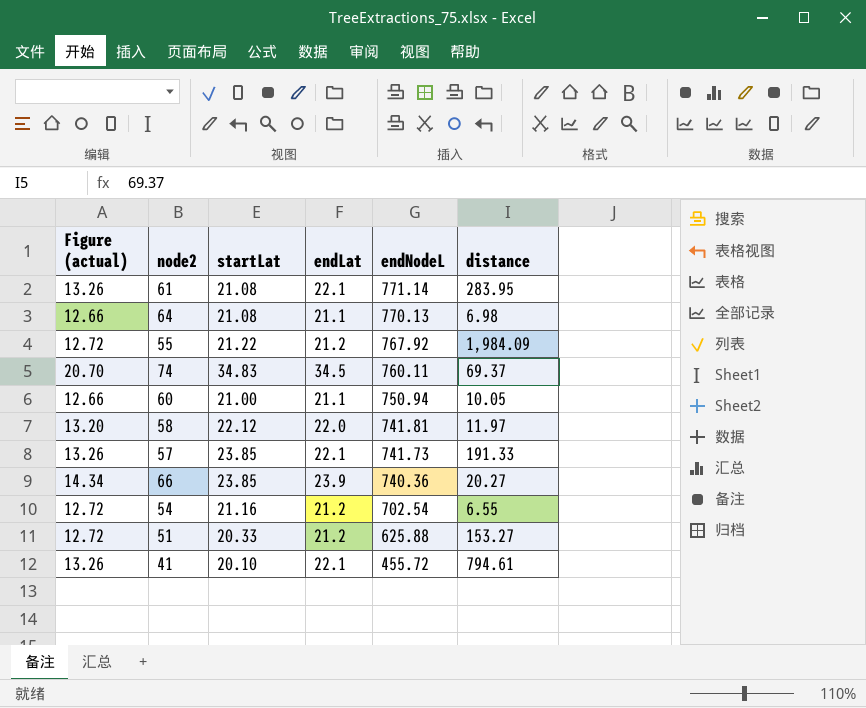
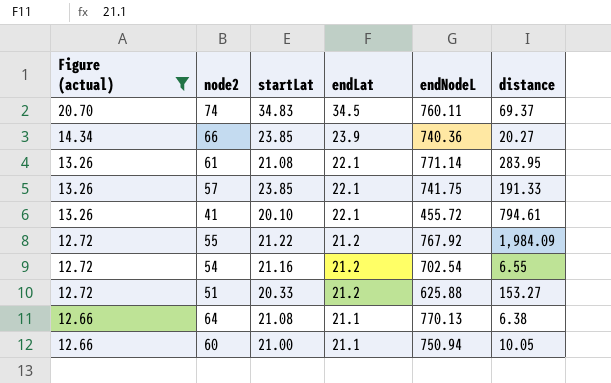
filter: none -> Figure (actual) != 13.20
row order: endNodeL descending -> Figure (actual) descending
57 | endNodeL: 741.73 -> 741.75
64 | distance: 6.98 -> 6.38

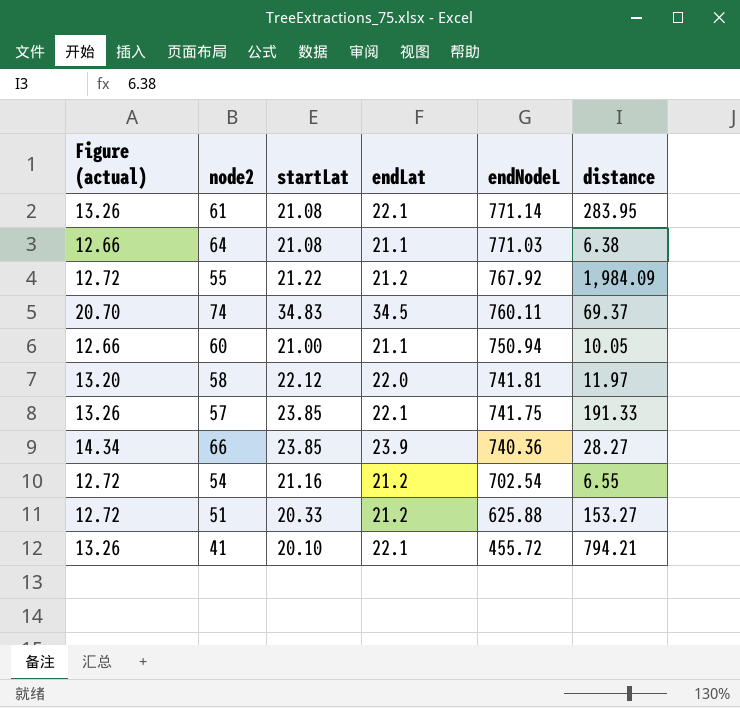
filter: Figure (actual) != 13.20 -> none
row order: Figure (actual) descending -> endNodeL descending
64 | endNodeL: 770.13 -> 771.03
66 | distance: 20.27 -> 28.27
41 | distance: 794.61 -> 794.21

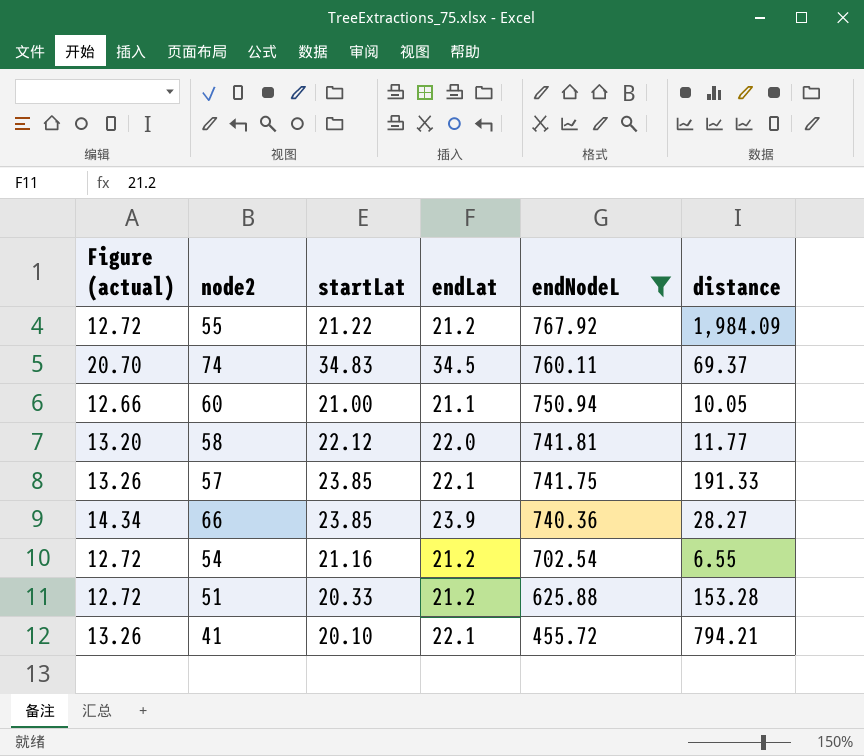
filter: none -> endNodeL <= 767.92
58 | distance: 11.97 -> 11.77
51 | distance: 153.27 -> 153.28

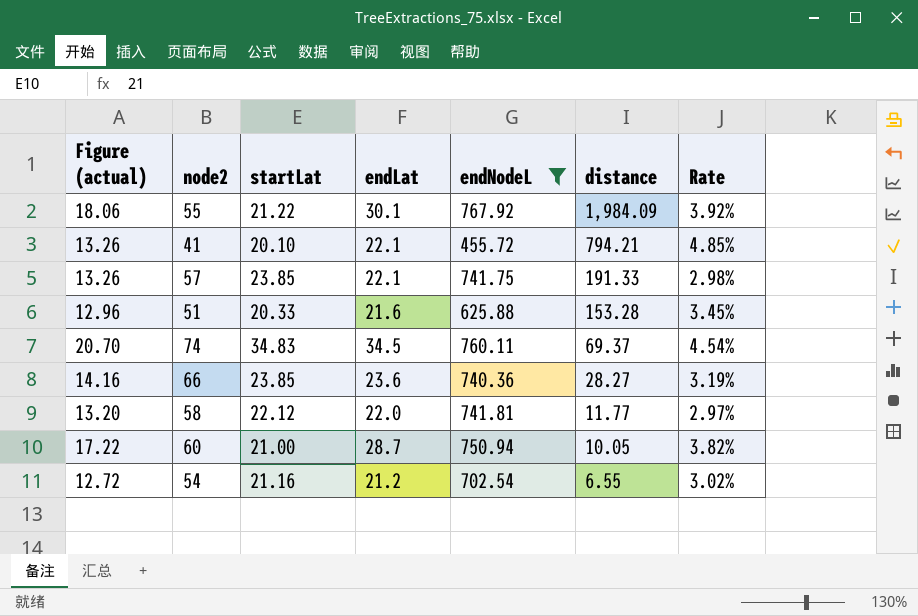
row order: endNodeL descending -> distance descending
column Rate | formula: none -> [endLat] / [endNodeL]
55 | Figure (actual): 12.72 -> 18.06
55 | endLat: 21.2 -> 30.1
51 | Figure (actual): 12.72 -> 12.96
51 | endLat: 21.2 -> 21.6
66 | Figure (actual): 14.34 -> 14.16
66 | endLat: 23.9 -> 23.6
60 | Figure (actual): 12.66 -> 17.22
60 | endLat: 21.1 -> 28.7

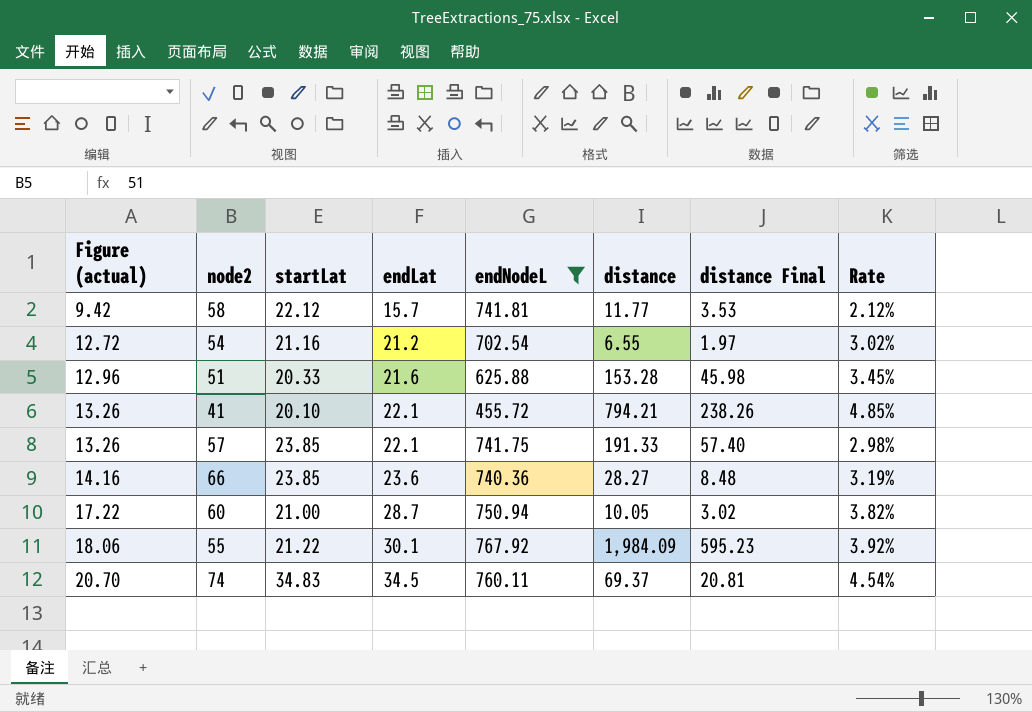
row order: distance descending -> Figure (actual) ascending
column distance Final | formula: none -> [distance] * 0.3
58 | Figure (actual): 13.20 -> 9.42
58 | endLat: 22.0 -> 15.7
58 | Rate: 2.97% -> 2.12%

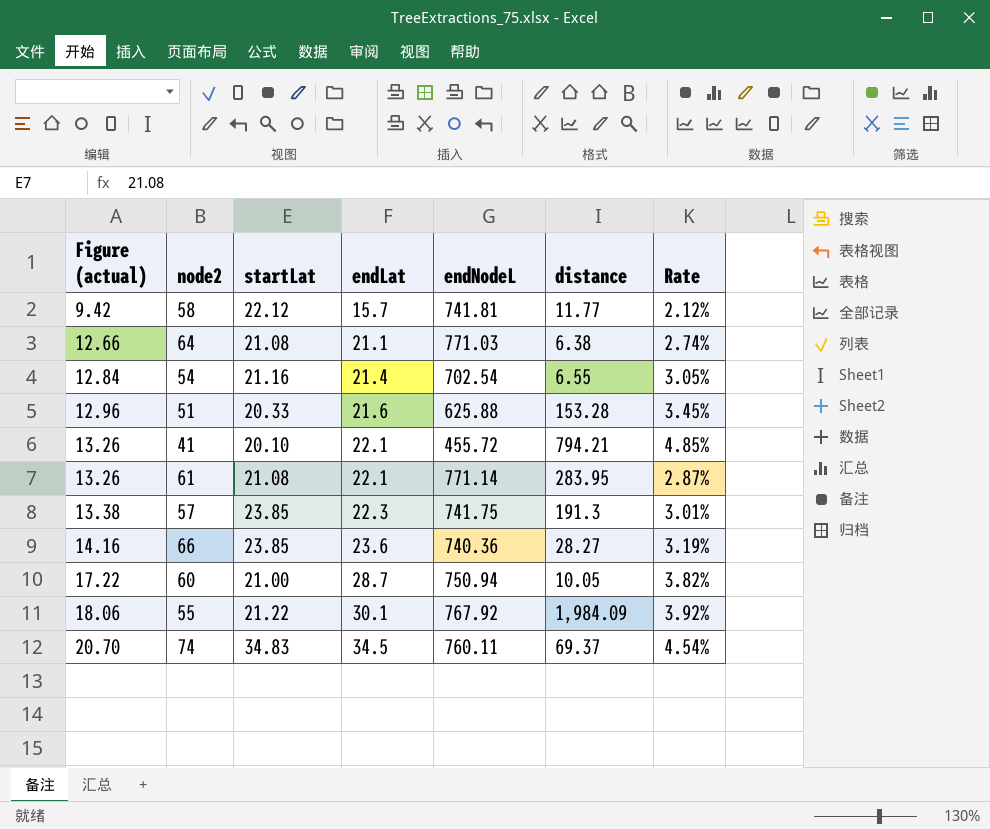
filter: endNodeL <= 767.92 -> none
column distance Final | formula: [distance] * 0.3 -> none
54 | Figure (actual): 12.72 -> 12.84
54 | endLat: 21.2 -> 21.4
54 | Rate: 3.02% -> 3.05%
57 | Figure (actual): 13.26 -> 13.38
57 | endLat: 22.1 -> 22.3
57 | distance: 191.33 -> 191.3
57 | Rate: 2.98% -> 3.01%

